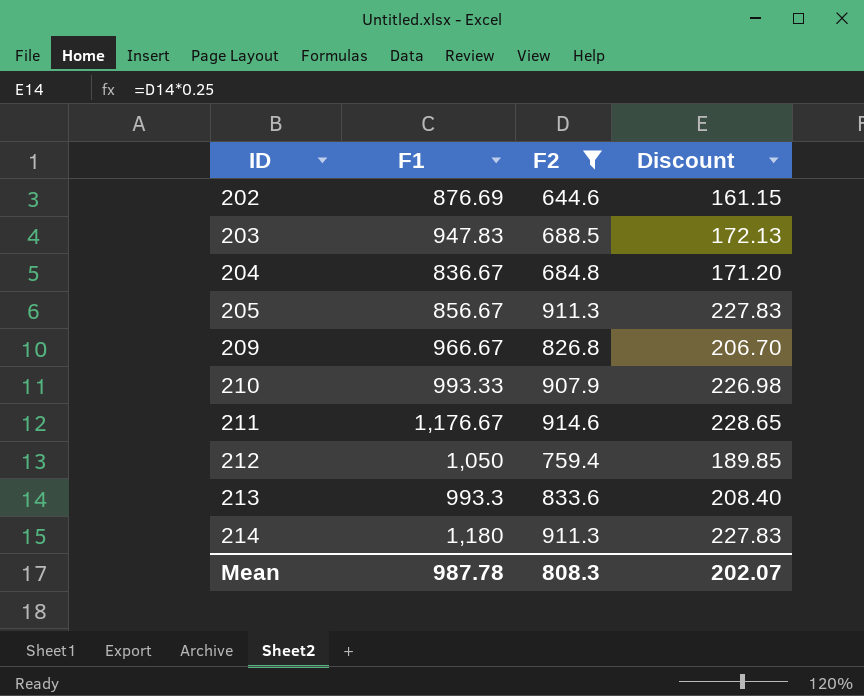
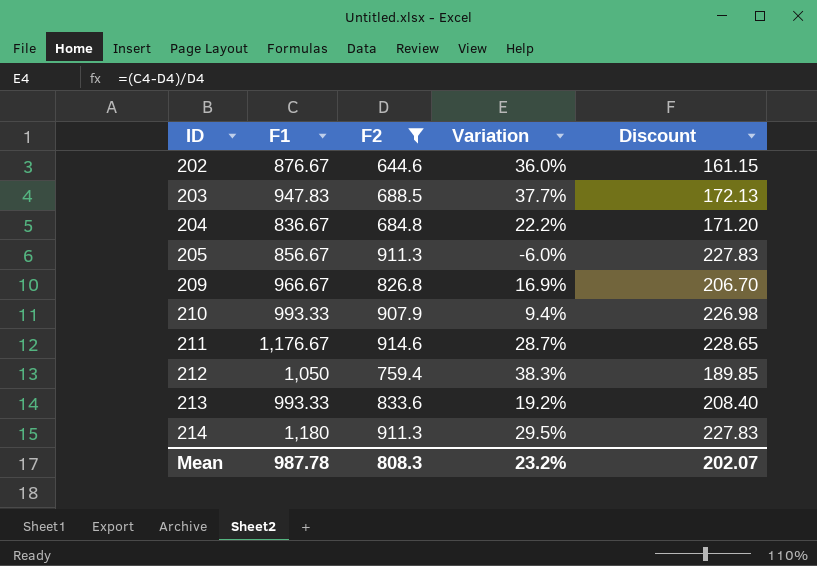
column Variation | formula: none -> ([F1] - [F2]) / [F2]
202 | F1: 876.69 -> 876.67
213 | F1: 993.3 -> 993.33

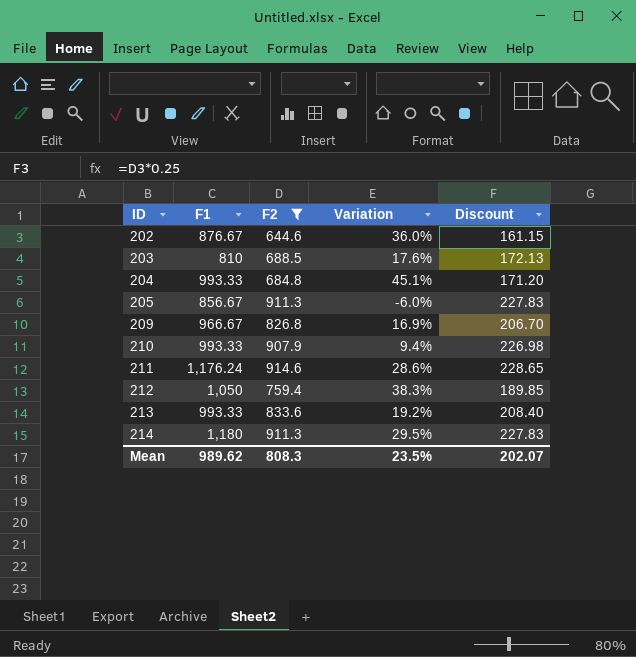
203 | F1: 947.83 -> 810
203 | Variation: 37.7% -> 17.6%
204 | F1: 836.67 -> 993.33
204 | Variation: 22.2% -> 45.1%
211 | F1: 1,176.67 -> 1,176.24
211 | Variation: 28.7% -> 28.6%
Mean | F1: 987.78 -> 989.62
Mean | Variation: 23.2% -> 23.5%

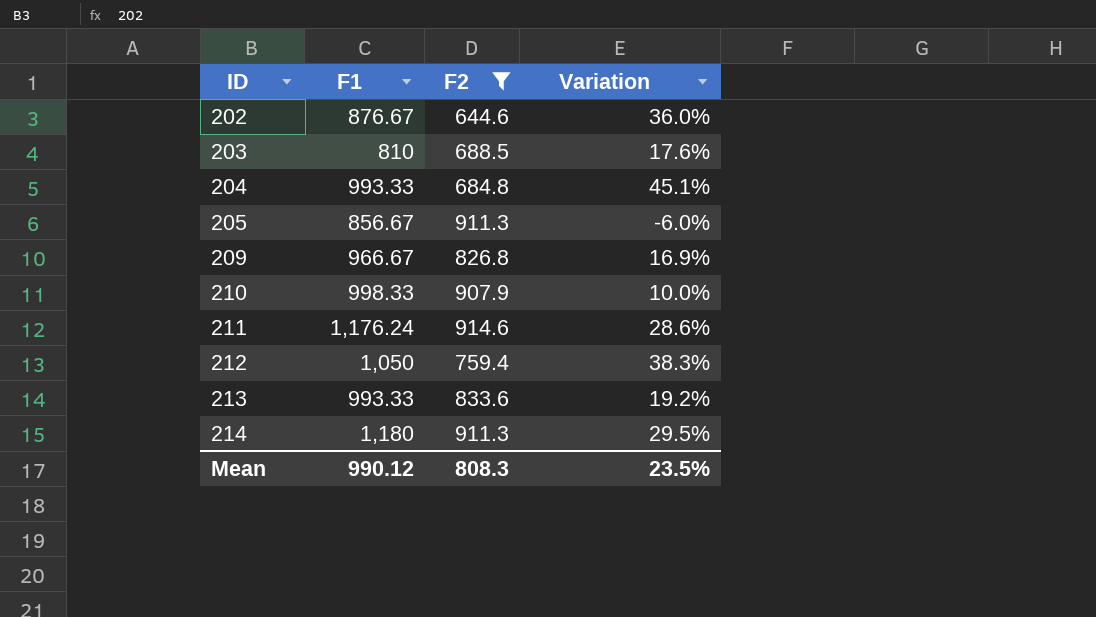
column Discount | formula: [F2] * 0.25 -> none
210 | F1: 993.33 -> 998.33
210 | Variation: 9.4% -> 10.0%
Mean | F1: 989.62 -> 990.12

